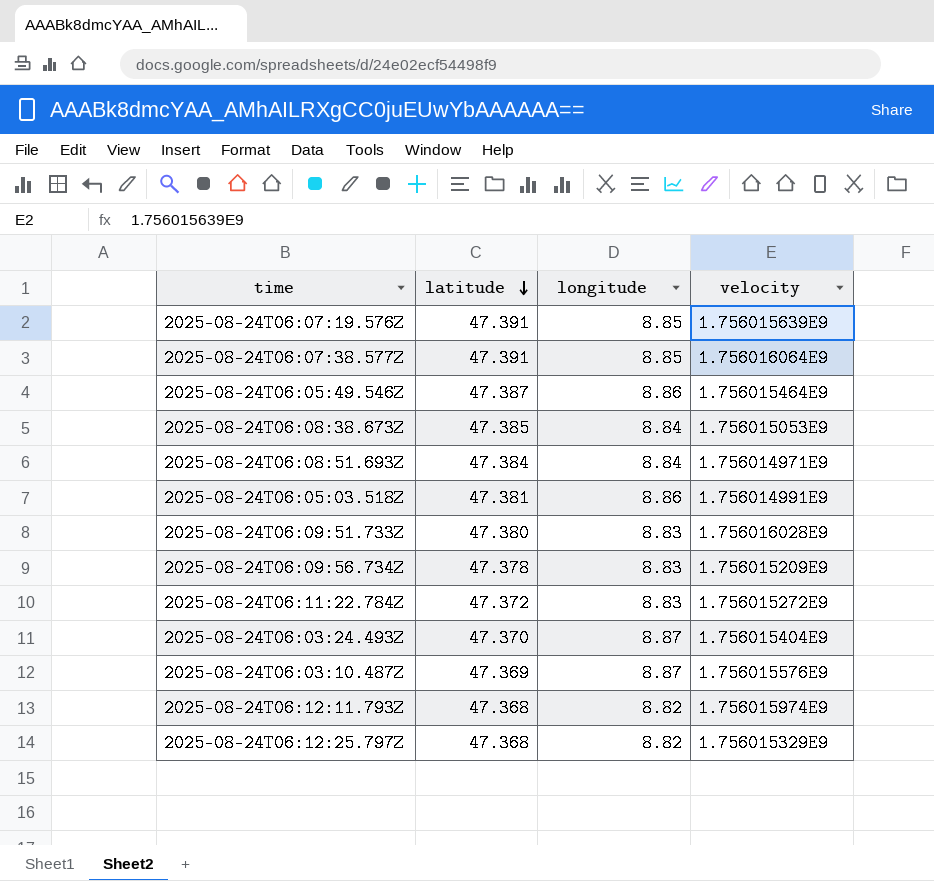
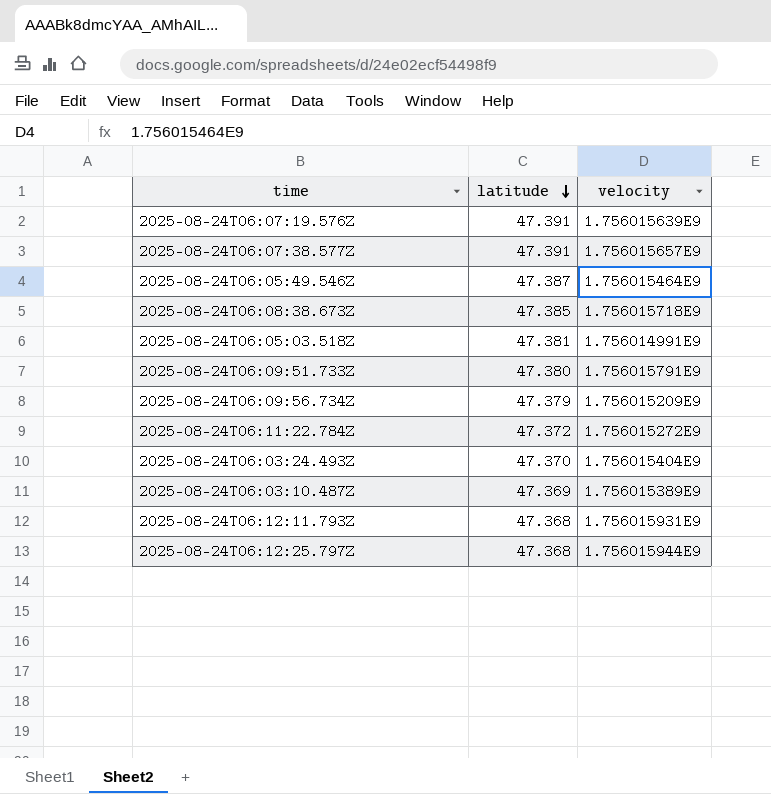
column longitude | position: 3 -> none
row 2025-08-24T06:08:51.693Z: 47.384 | 8.84 | 1.756014971E9 -> none
2025-08-24T06:07:38.577Z | velocity: 1.756016064E9 -> 1.756015657E9
2025-08-24T06:08:38.673Z | velocity: 1.756015053E9 -> 1.756015718E9
2025-08-24T06:09:51.733Z | velocity: 1.756016028E9 -> 1.756015791E9
2025-08-24T06:09:56.734Z | latitude: 47.378 -> 47.379
2025-08-24T06:03:10.487Z | velocity: 1.756015576E9 -> 1.756015389E9
2025-08-24T06:12:11.793Z | velocity: 1.756015974E9 -> 1.756015931E9
2025-08-24T06:12:25.797Z | velocity: 1.756015329E9 -> 1.756015944E9

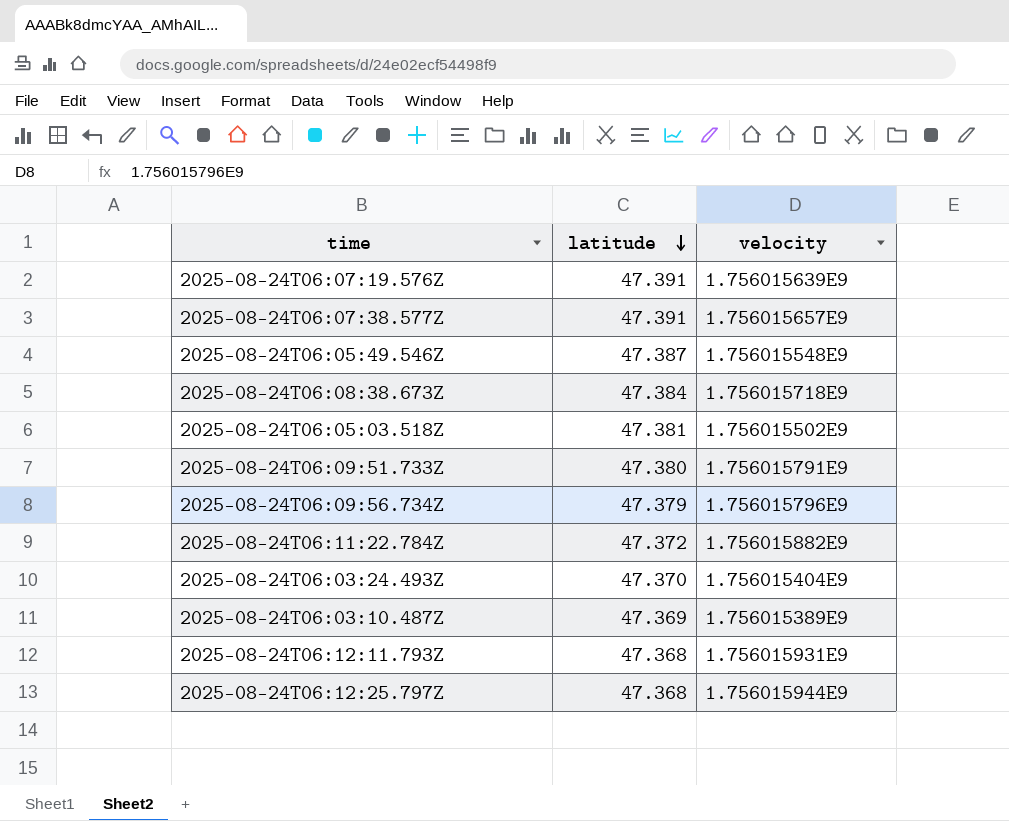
2025-08-24T06:05:49.546Z | velocity: 1.756015464E9 -> 1.756015548E9
2025-08-24T06:08:38.673Z | latitude: 47.385 -> 47.384
2025-08-24T06:05:03.518Z | velocity: 1.756014991E9 -> 1.756015502E9
2025-08-24T06:09:56.734Z | velocity: 1.756015209E9 -> 1.756015796E9
2025-08-24T06:11:22.784Z | velocity: 1.756015272E9 -> 1.756015882E9

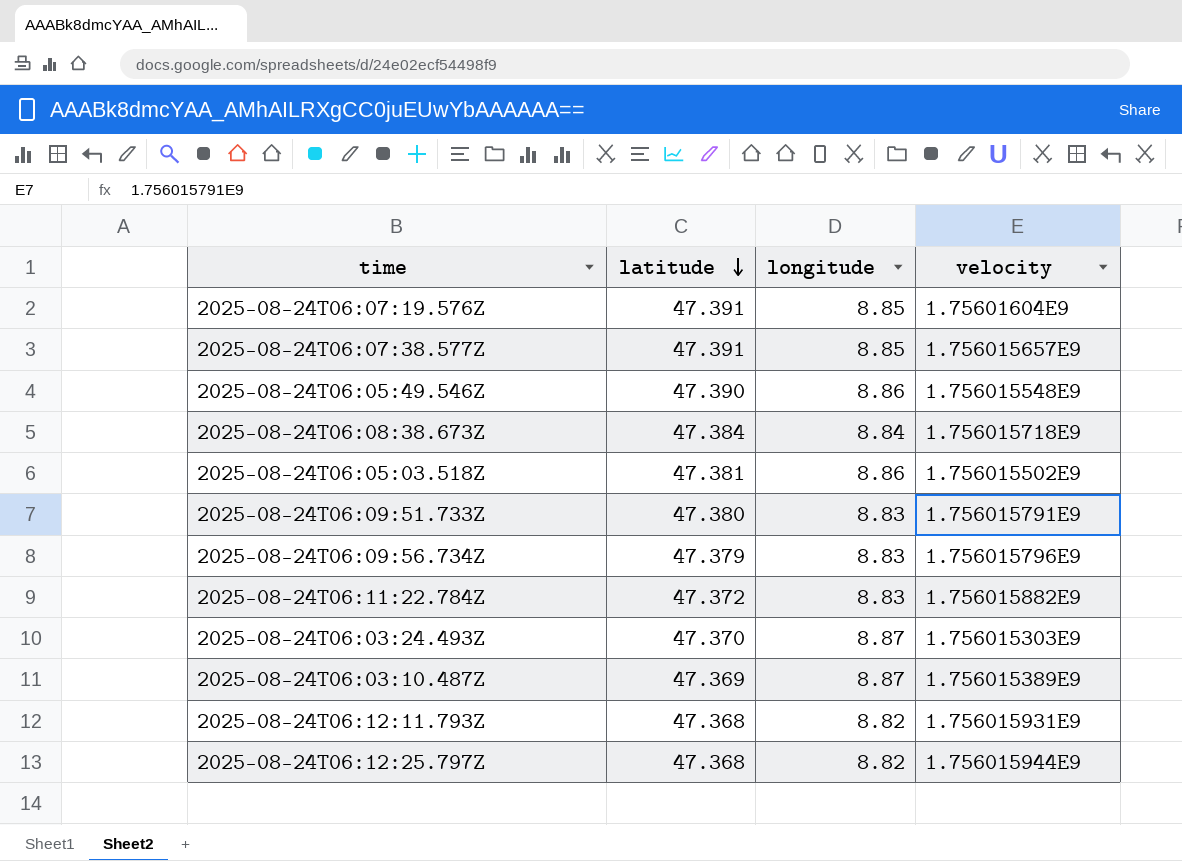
column longitude | position: none -> 3
2025-08-24T06:07:19.576Z | velocity: 1.756015639E9 -> 1.75601604E9
2025-08-24T06:05:49.546Z | latitude: 47.387 -> 47.390
2025-08-24T06:03:24.493Z | velocity: 1.756015404E9 -> 1.756015303E9

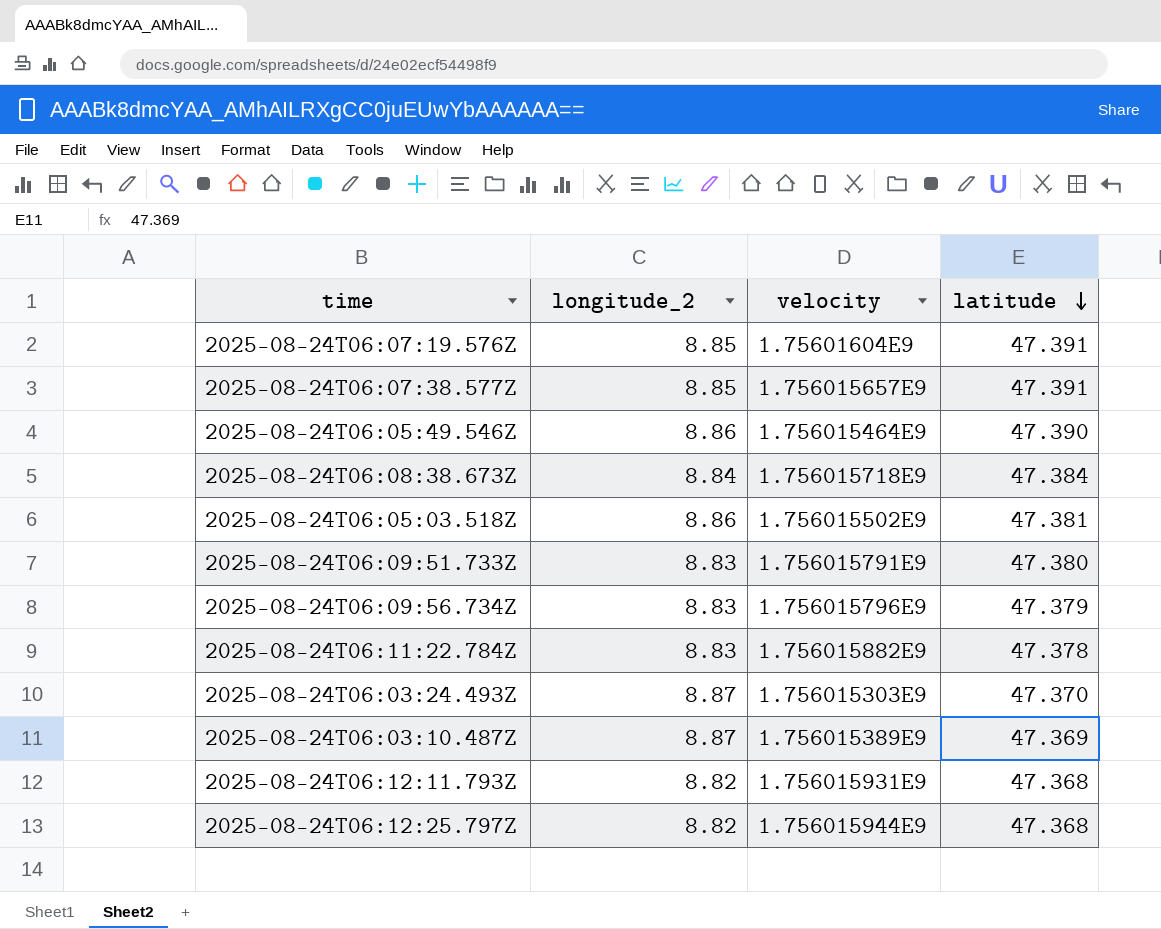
column name: longitude -> longitude_2
column latitude | position: 2 -> 4
2025-08-24T06:05:49.546Z | velocity: 1.756015548E9 -> 1.756015464E9
2025-08-24T06:11:22.784Z | latitude: 47.372 -> 47.378

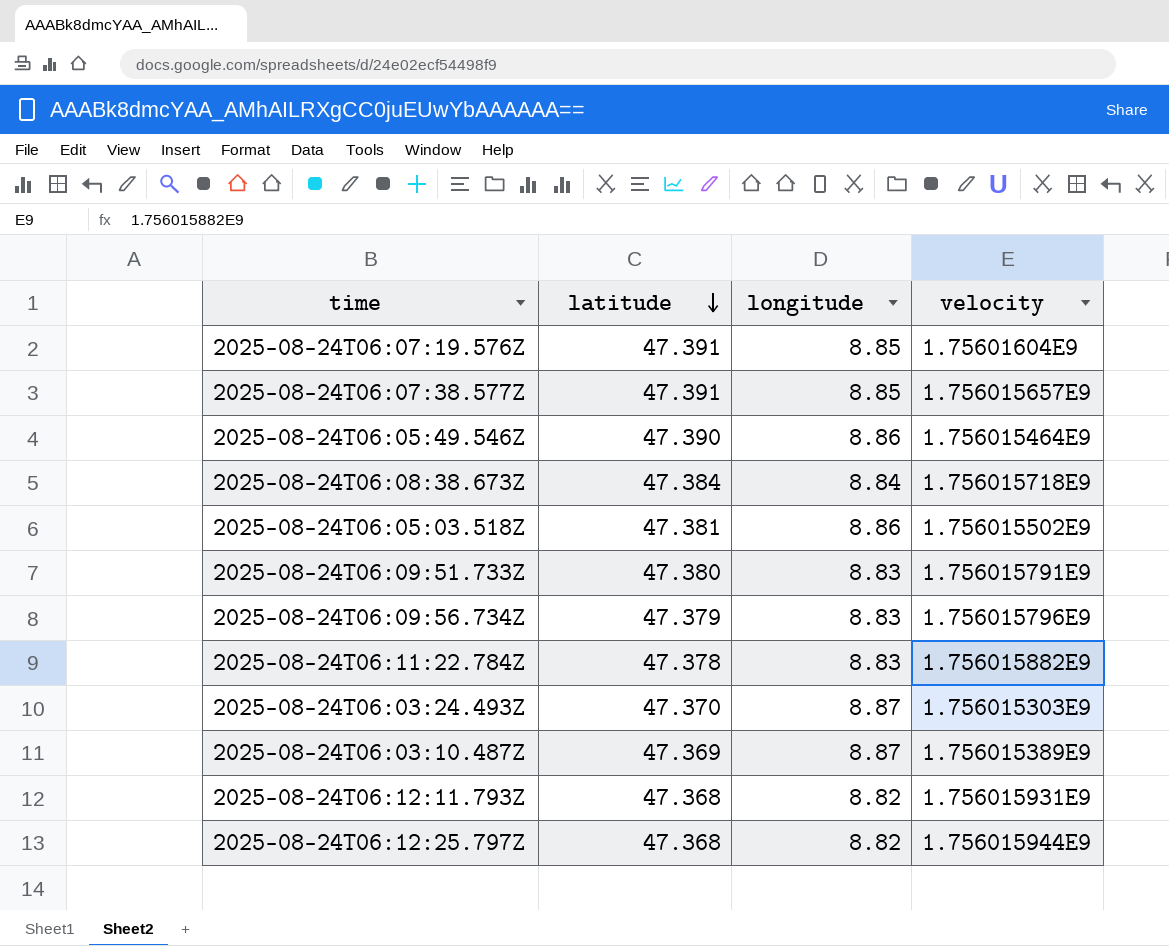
column latitude | position: 4 -> 2
column name: longitude_2 -> longitude

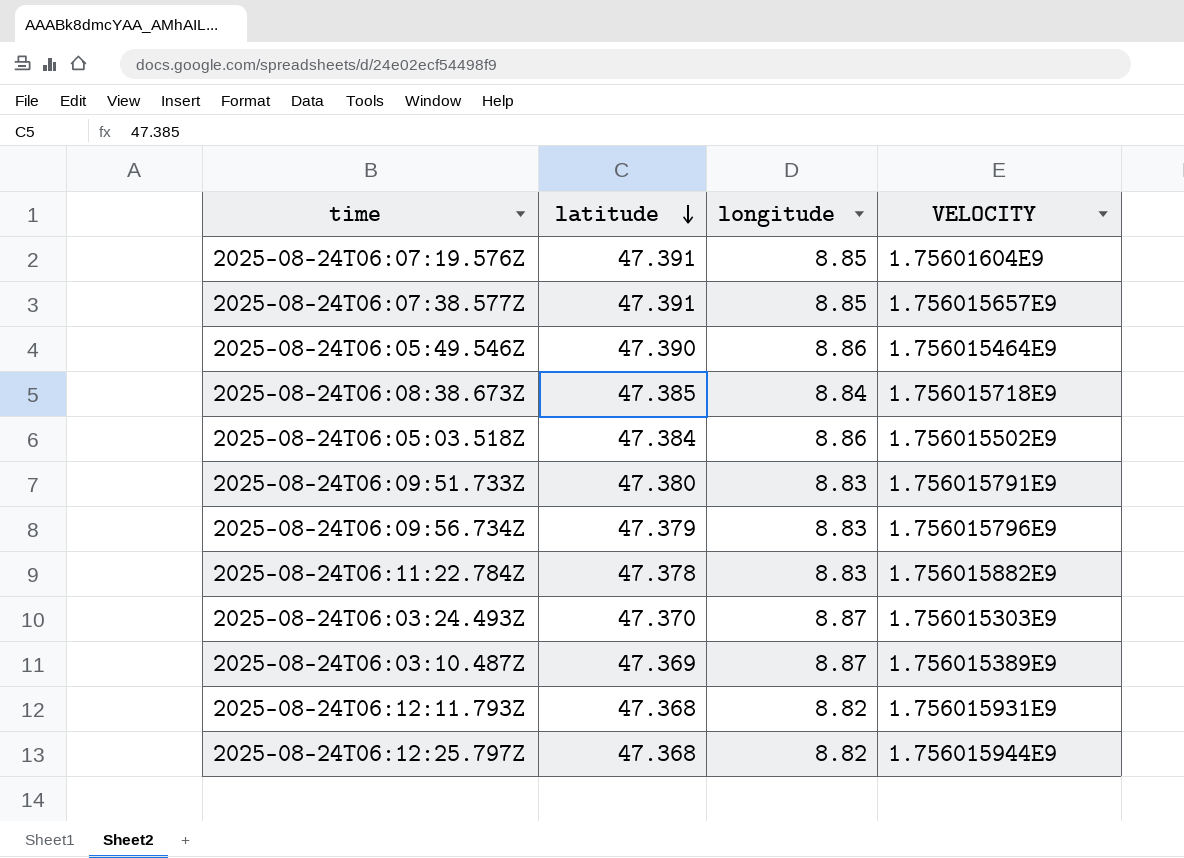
column name: velocity -> VELOCITY
2025-08-24T06:08:38.673Z | latitude: 47.384 -> 47.385
2025-08-24T06:05:03.518Z | latitude: 47.381 -> 47.384

